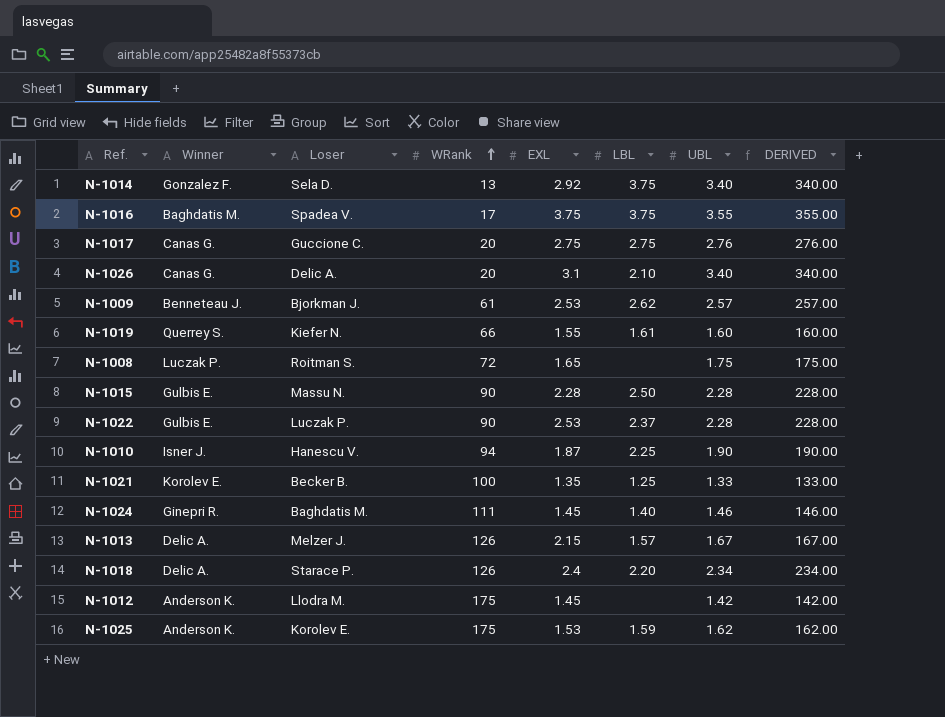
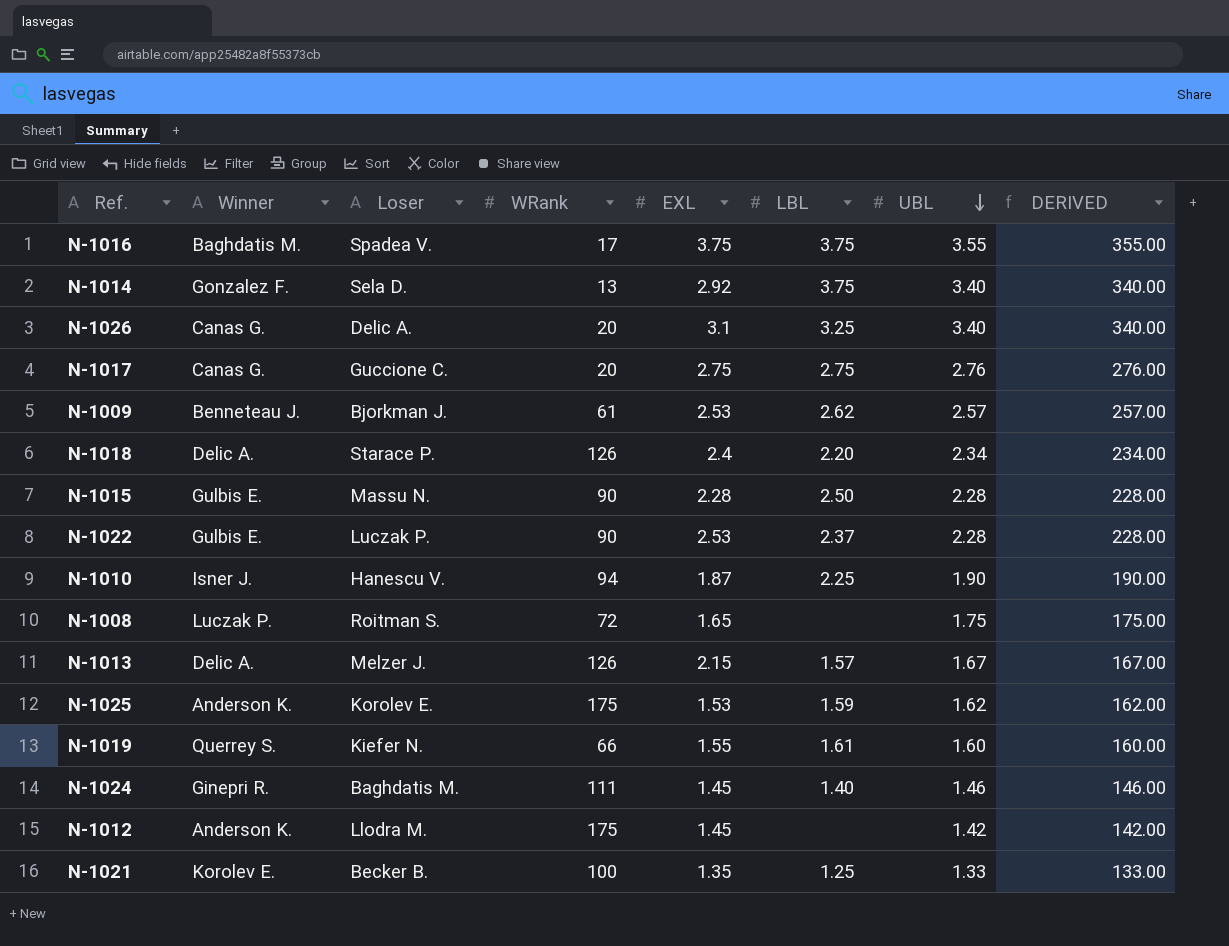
row order: WRank ascending -> UBL descending
N-1026 | LBL: 2.10 -> 3.25

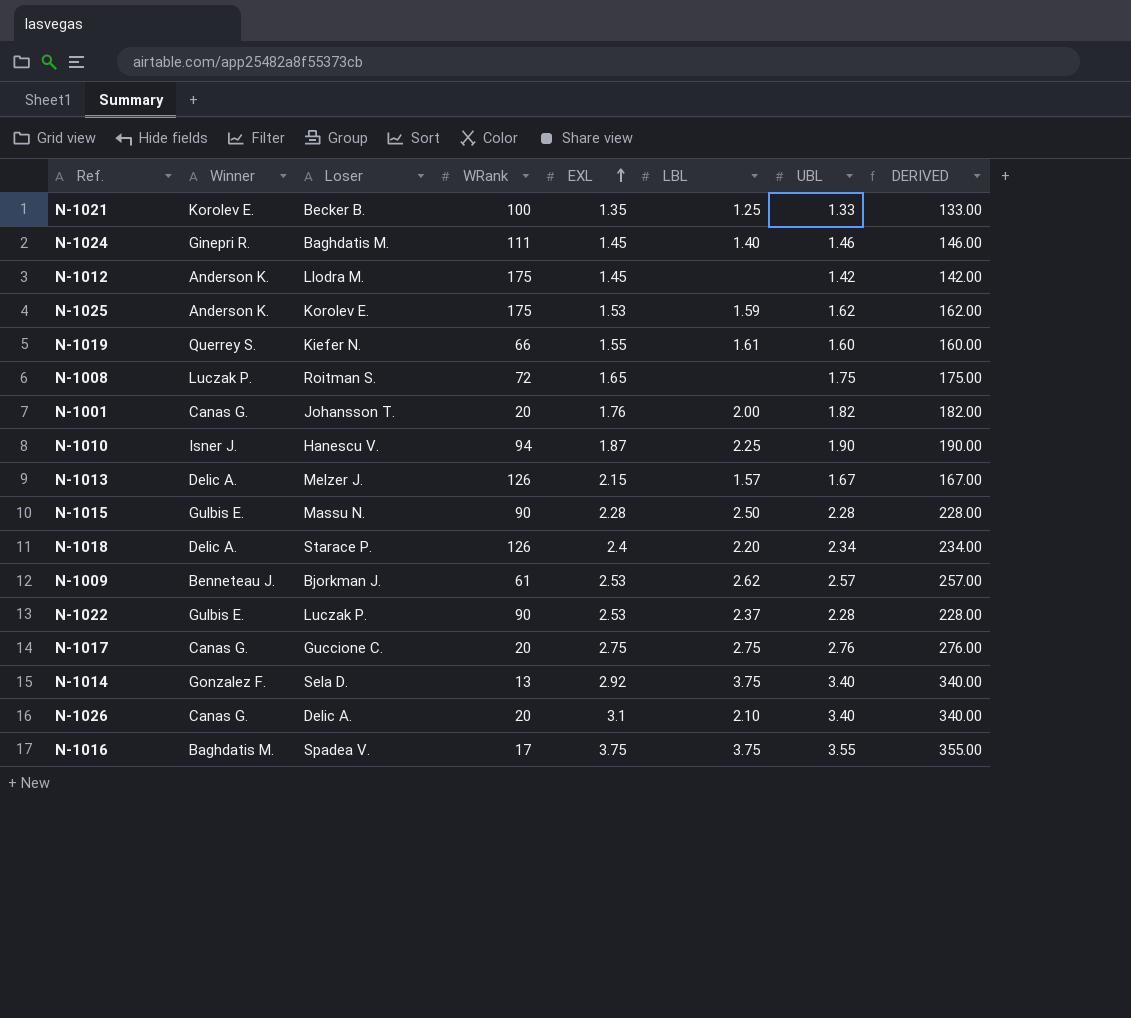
row order: UBL descending -> EXL ascending
row N-1001: none -> Canas G. | Johansson T. | 20 | 1.76 | 2.00 | 1.82 | 182.00
N-1026 | LBL: 3.25 -> 2.10

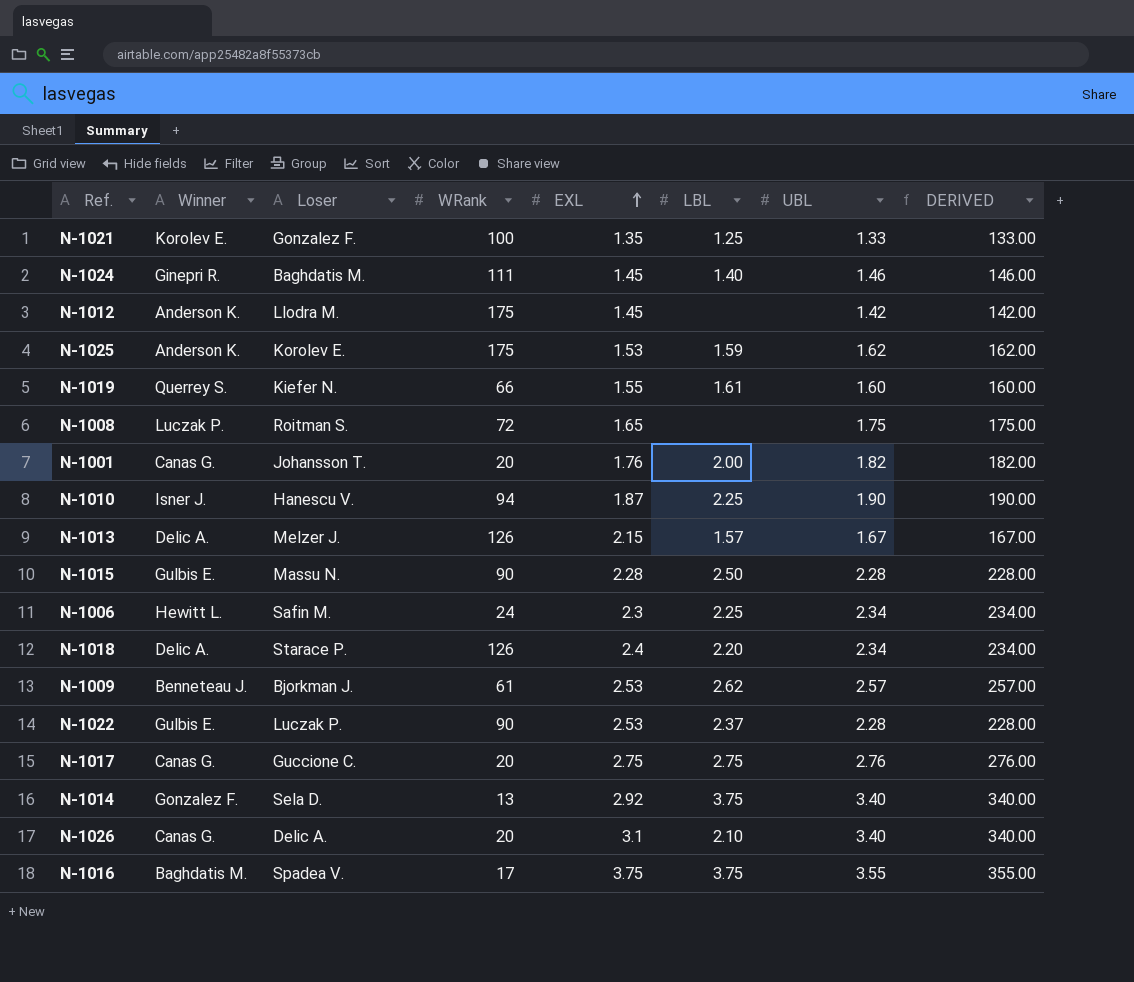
N-1021 | Loser: Becker B. -> Gonzalez F.
row N-1006: none -> Hewitt L. | Safin M. | 24 | 2.3 | 2.25 | 2.34 | 234.00

